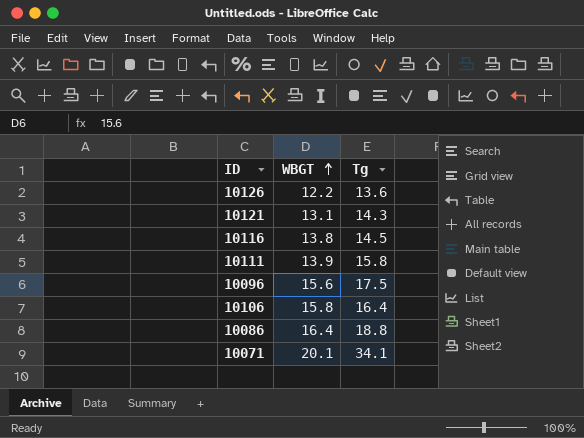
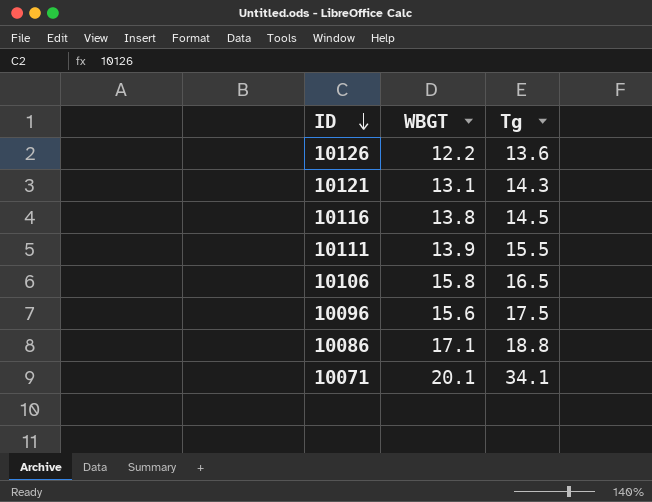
row order: WBGT ascending -> ID descending
10111 | Tg: 15.8 -> 15.5
10106 | Tg: 16.4 -> 16.5
10086 | WBGT: 16.4 -> 17.1

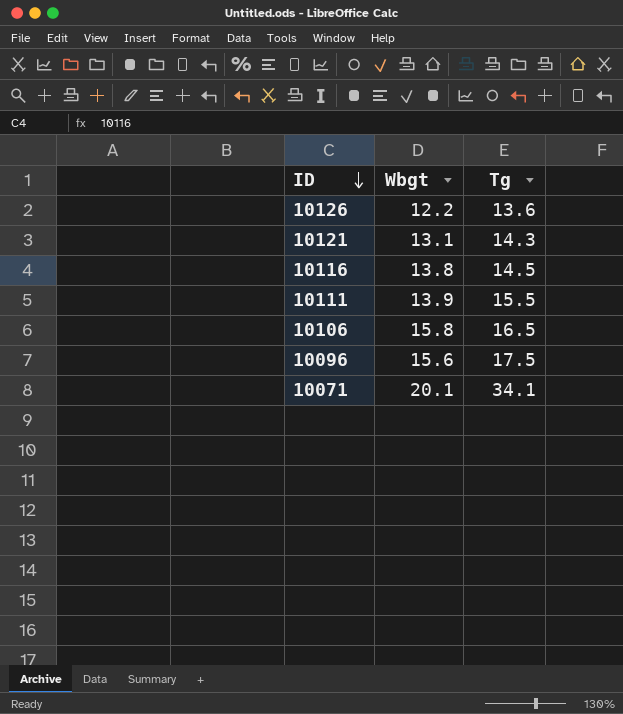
column name: WBGT -> Wbgt
row 10086: 17.1 | 18.8 -> none

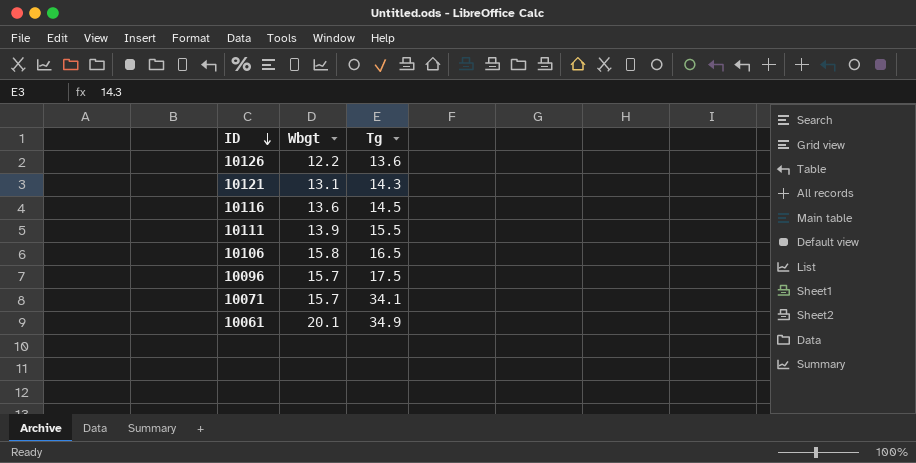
10116 | Wbgt: 13.8 -> 13.6
10096 | Wbgt: 15.6 -> 15.7
10071 | Wbgt: 20.1 -> 15.7
row 10061: none -> 20.1 | 34.9

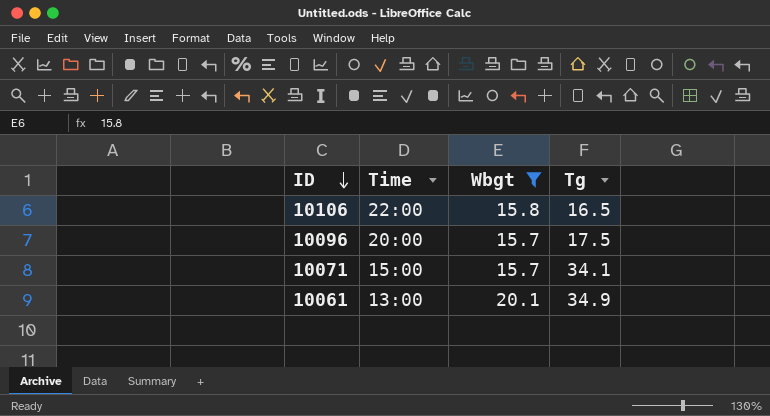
filter: none -> Wbgt >= 15.7
column Time | position: none -> 2

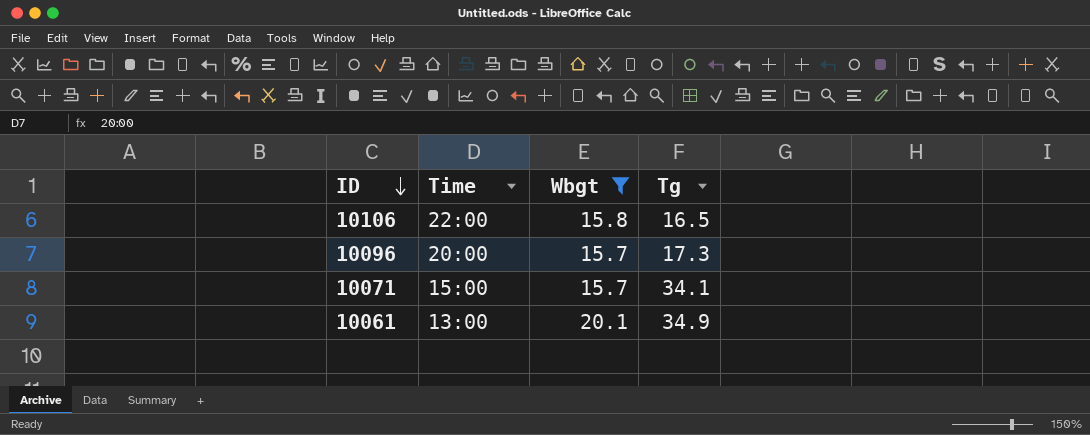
10096 | Tg: 17.5 -> 17.3

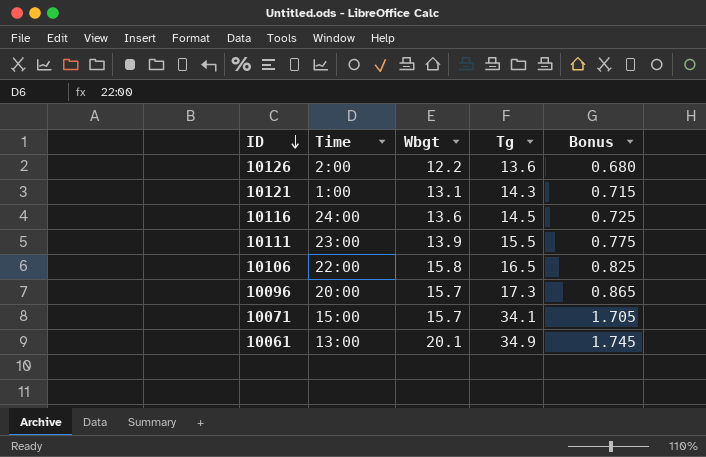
filter: Wbgt >= 15.7 -> none
column Bonus | formula: none -> [Tg] * 0.05

